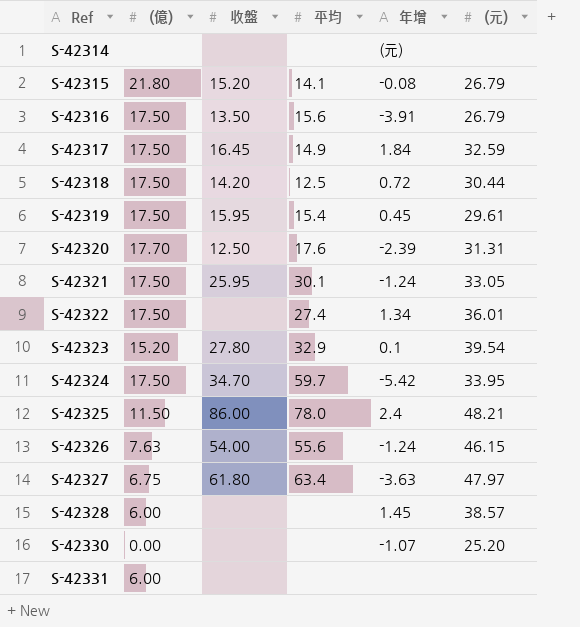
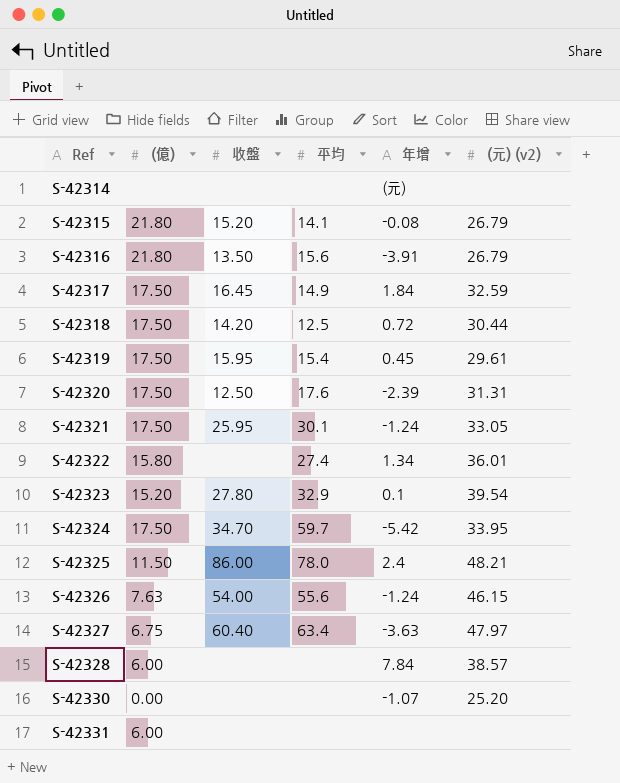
column name: (元) -> (元) (v2)
S-42316 | (億): 17.50 -> 21.80
S-42320 | (億): 17.70 -> 17.50
S-42322 | (億): 17.50 -> 15.80
S-42327 | 收盤: 61.80 -> 60.40
S-42328 | 年增: 1.45 -> 7.84

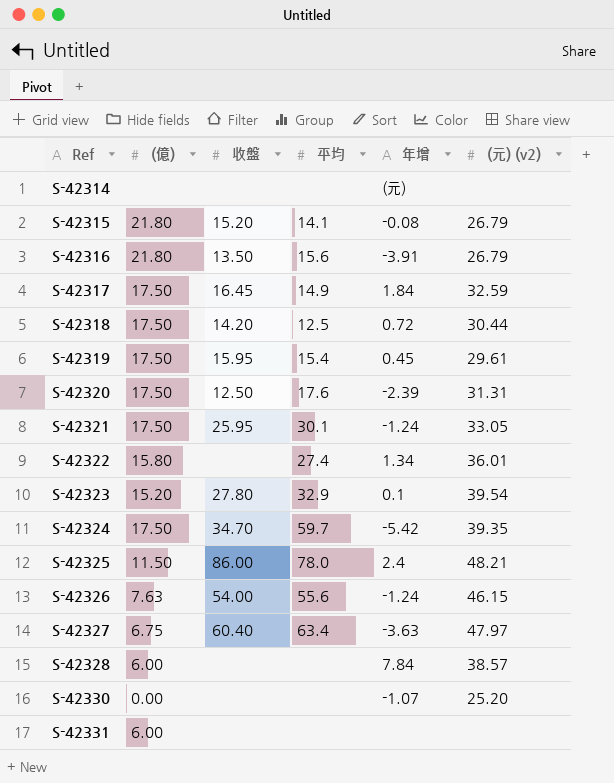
S-42324 | (元) (v2): 33.95 -> 39.35

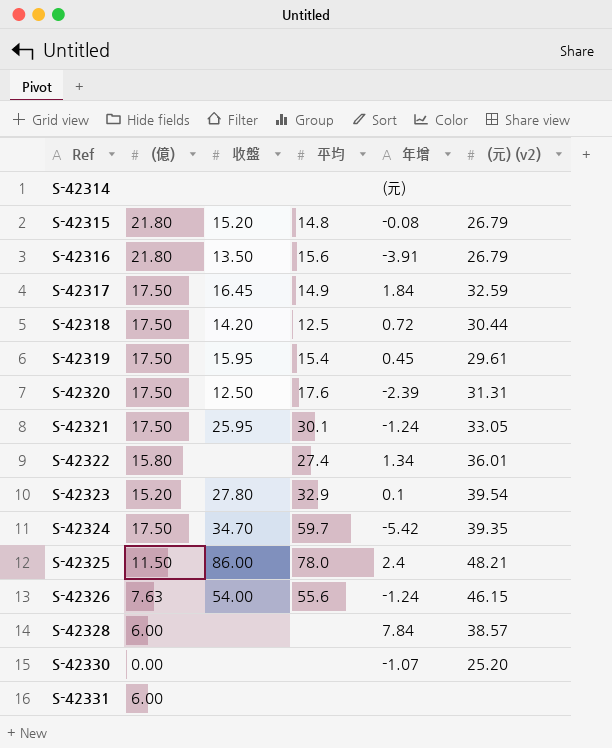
row S-42327: 6.75 | 60.40 | 63.4 | -3.63 | 47.97 -> none
S-42315 | 平均: 14.1 -> 14.8

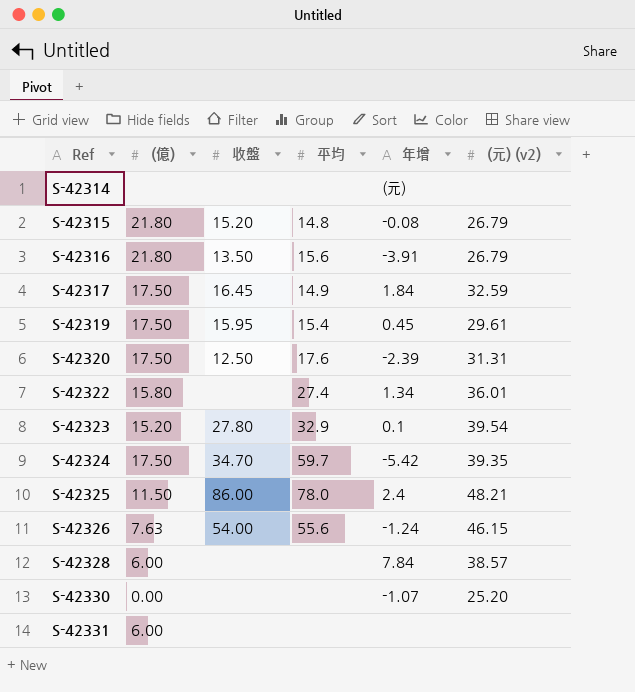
row S-42318: 17.50 | 14.20 | 12.5 | 0.72 | 30.44 -> none
row S-42321: 17.50 | 25.95 | 30.1 | -1.24 | 33.05 -> none

